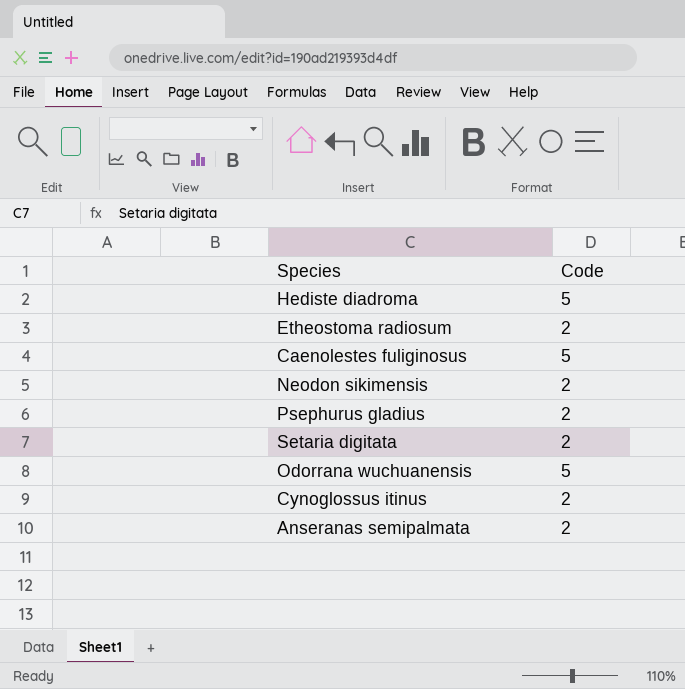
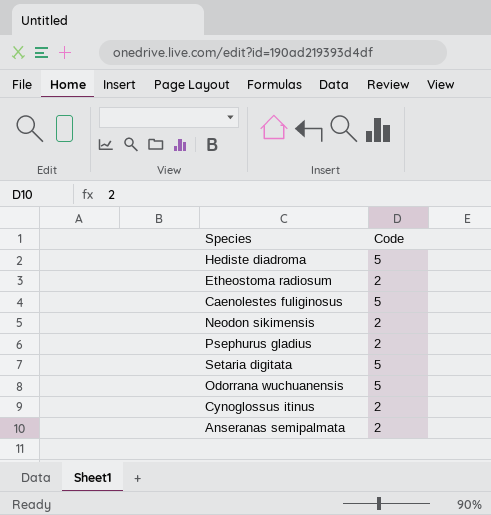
Setaria digitata | Code: 2 -> 5

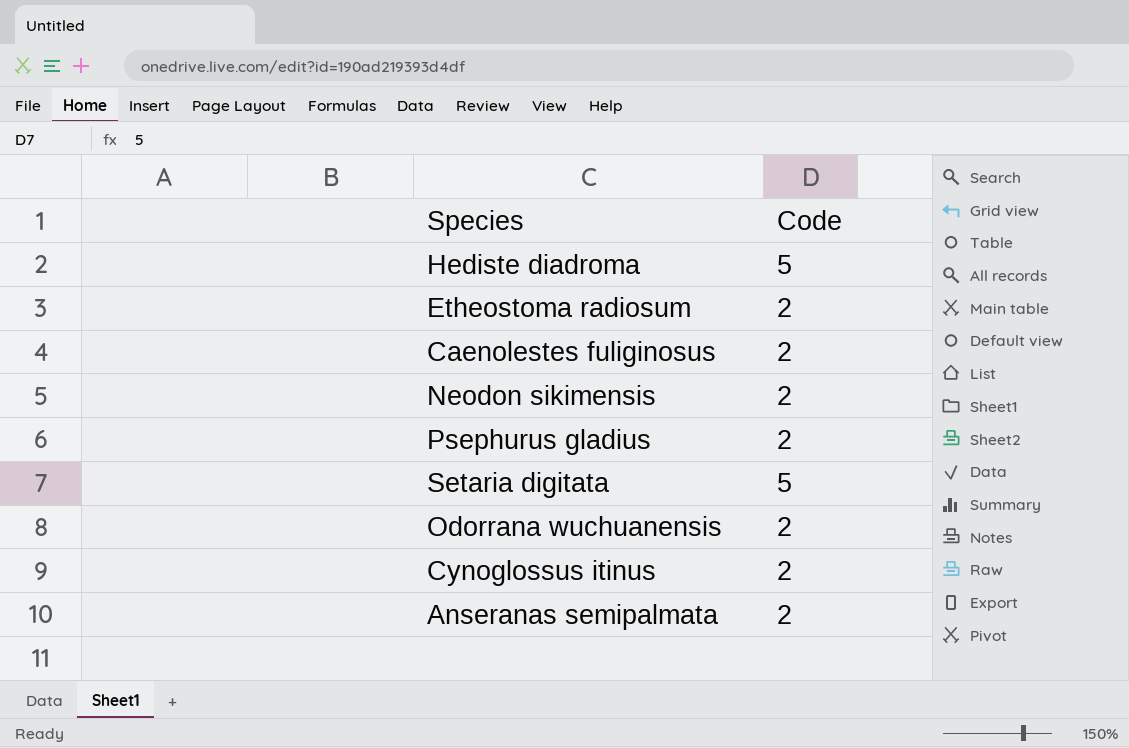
Caenolestes fuliginosus | Code: 5 -> 2
Odorrana wuchuanensis | Code: 5 -> 2

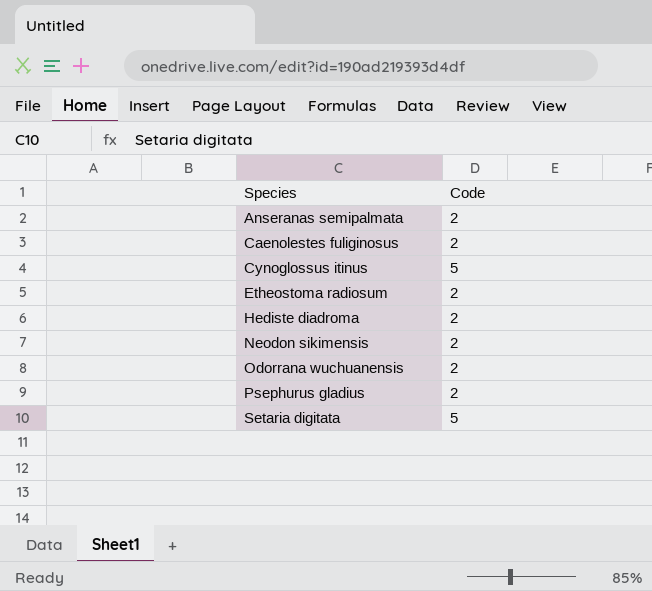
row order: none -> Species ascending
Cynoglossus itinus | Code: 2 -> 5
Hediste diadroma | Code: 5 -> 2

